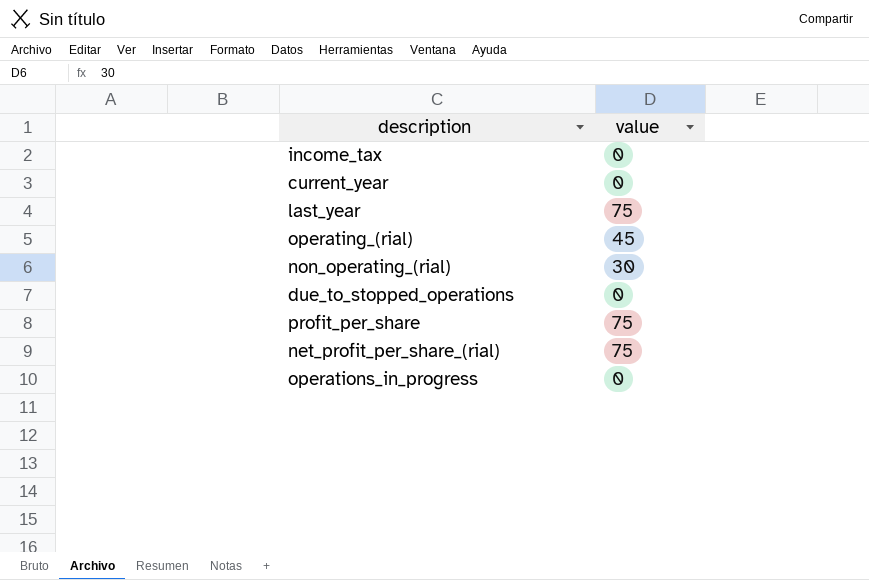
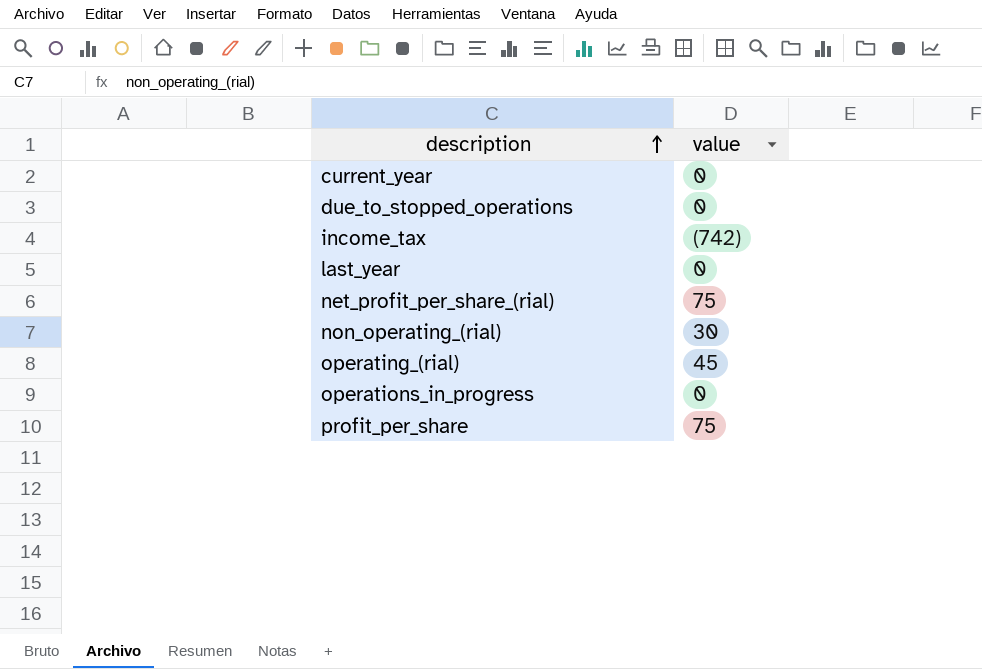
row order: none -> description ascending
income_tax | value: 0 -> (742)
last_year | value: 75 -> 0

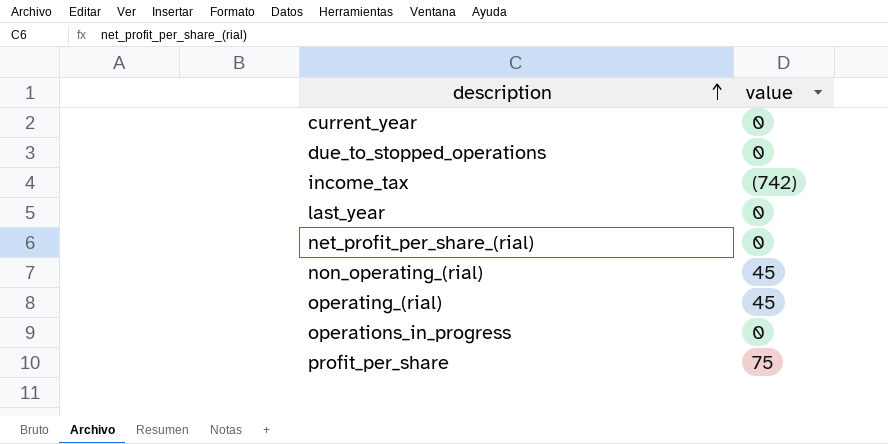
net_profit_per_share_(rial) | value: 75 -> 0
non_operating_(rial) | value: 30 -> 45

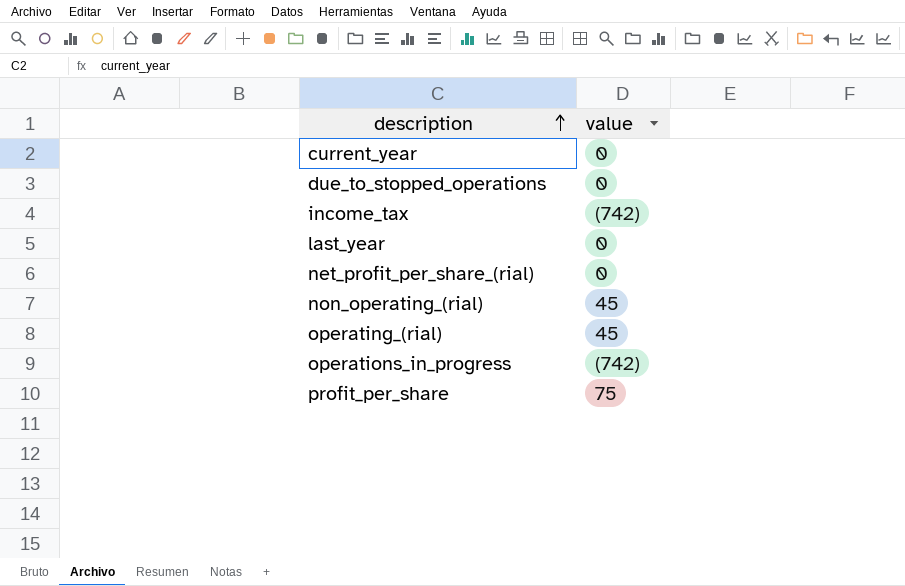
operations_in_progress | value: 0 -> (742)

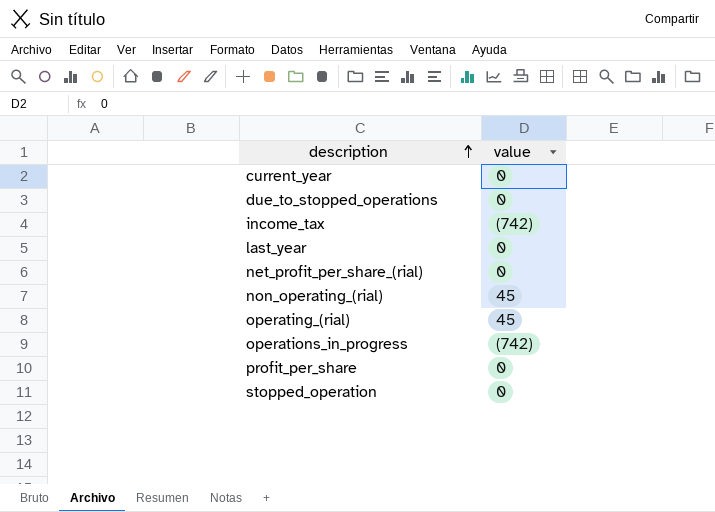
profit_per_share | value: 75 -> 0
row stopped_operation: none -> 0

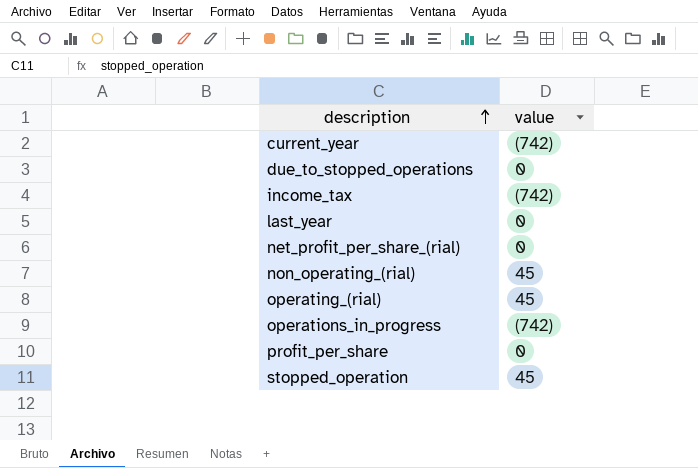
current_year | value: 0 -> (742)
stopped_operation | value: 0 -> 45

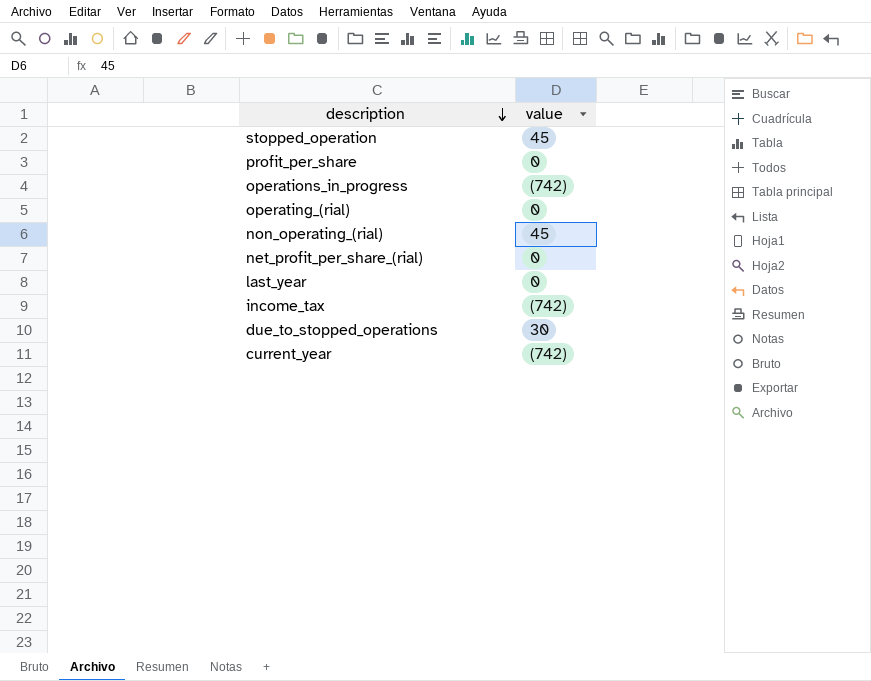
row order: description ascending -> description descending
operating_(rial) | value: 45 -> 0
due_to_stopped_operations | value: 0 -> 30

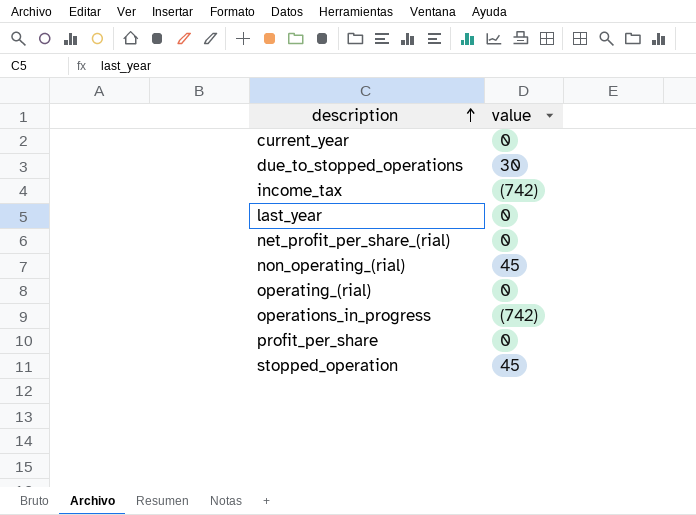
row order: description descending -> description ascending
current_year | value: (742) -> 0

